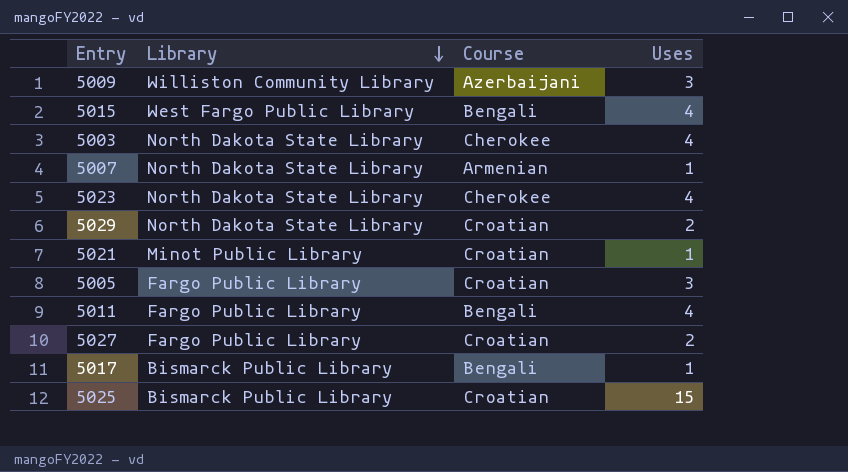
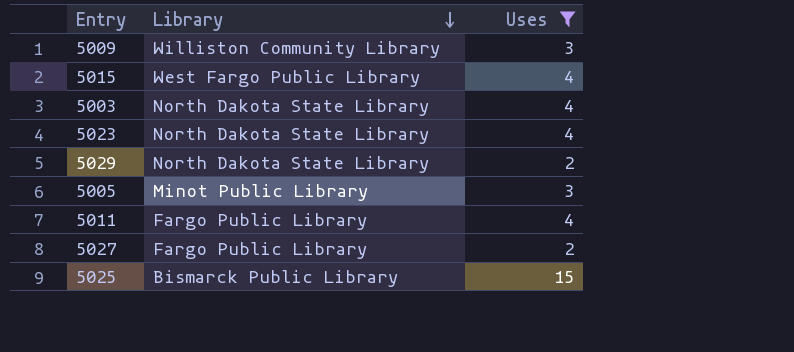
filter: none -> Uses != 1
column Course | position: 3 -> none
5005 | Library: Fargo Public Library -> Minot Public Library

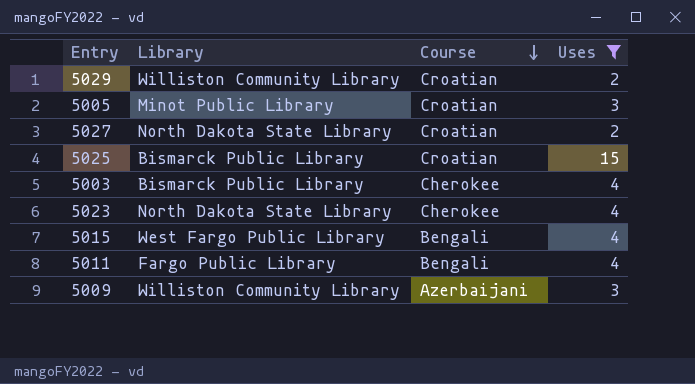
row order: Library descending -> Course descending
column Course | position: none -> 3
5029 | Library: North Dakota State Library -> Williston Community Library
5027 | Library: Fargo Public Library -> North Dakota State Library
5003 | Library: North Dakota State Library -> Bismarck Public Library

